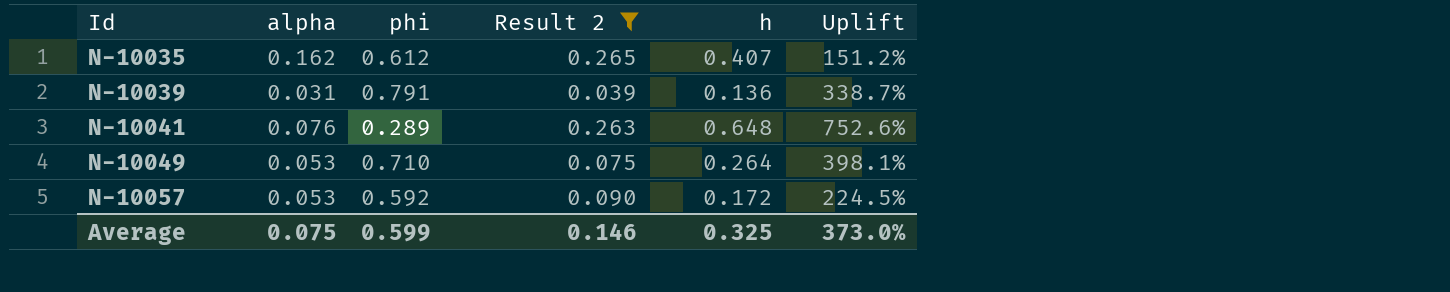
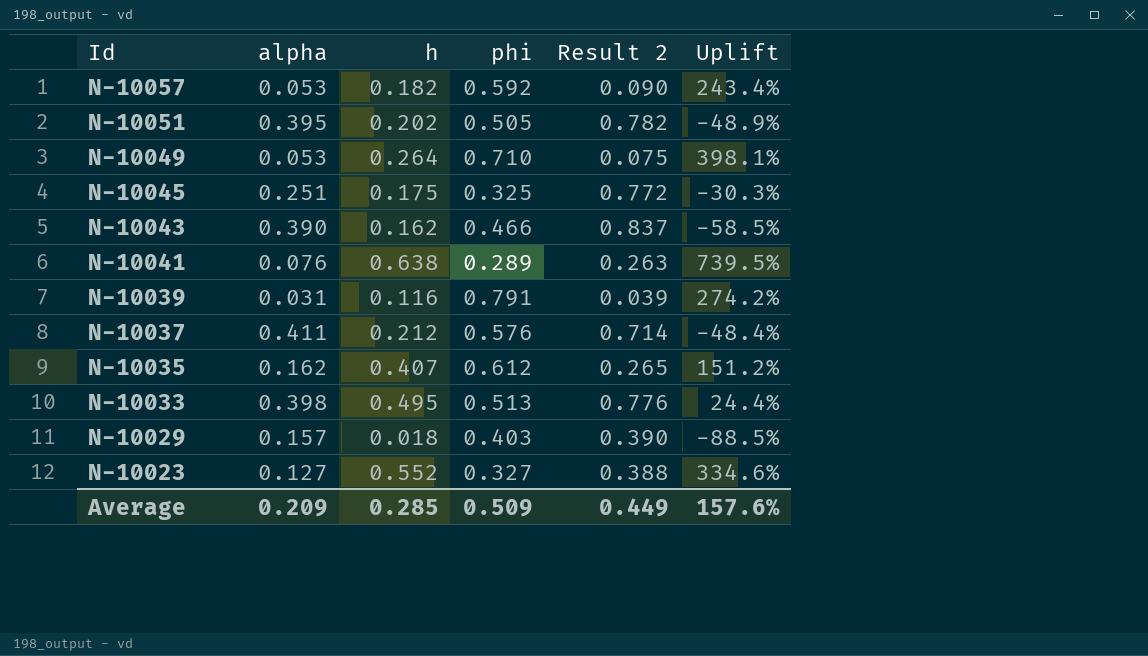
filter: Result 2 <= 0.265 -> none
row order: Id ascending -> Id descending
column h | position: 5 -> 3
N-10057 | h: 0.172 -> 0.182
N-10057 | Uplift: 224.5% -> 243.4%
N-10041 | h: 0.648 -> 0.638
N-10041 | Uplift: 752.6% -> 739.5%
N-10039 | h: 0.136 -> 0.116
N-10039 | Uplift: 338.7% -> 274.2%
Average | alpha: 0.075 -> 0.209
Average | h: 0.325 -> 0.285
Average | phi: 0.599 -> 0.509
Average | Result 2: 0.146 -> 0.449
Average | Uplift: 373.0% -> 157.6%

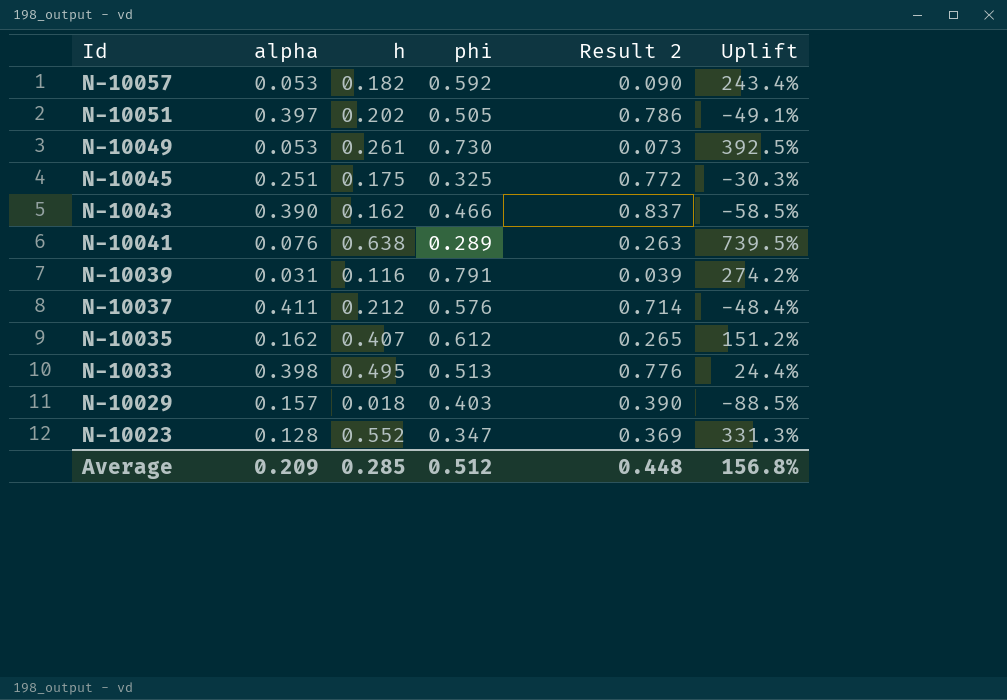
N-10051 | alpha: 0.395 -> 0.397
N-10051 | Result 2: 0.782 -> 0.786
N-10051 | Uplift: -48.9% -> -49.1%
N-10049 | h: 0.264 -> 0.261
N-10049 | phi: 0.710 -> 0.730
N-10049 | Result 2: 0.075 -> 0.073
N-10049 | Uplift: 398.1% -> 392.5%
N-10023 | alpha: 0.127 -> 0.128
N-10023 | phi: 0.327 -> 0.347
N-10023 | Result 2: 0.388 -> 0.369
N-10023 | Uplift: 334.6% -> 331.3%
Average | phi: 0.509 -> 0.512
Average | Result 2: 0.449 -> 0.448
Average | Uplift: 157.6% -> 156.8%

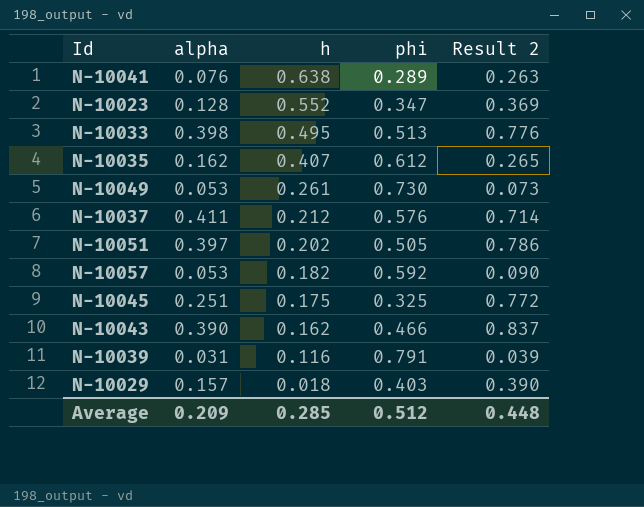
row order: Id descending -> h descending
column Uplift | formula: ([h] - [alpha]) / [alpha] -> none

